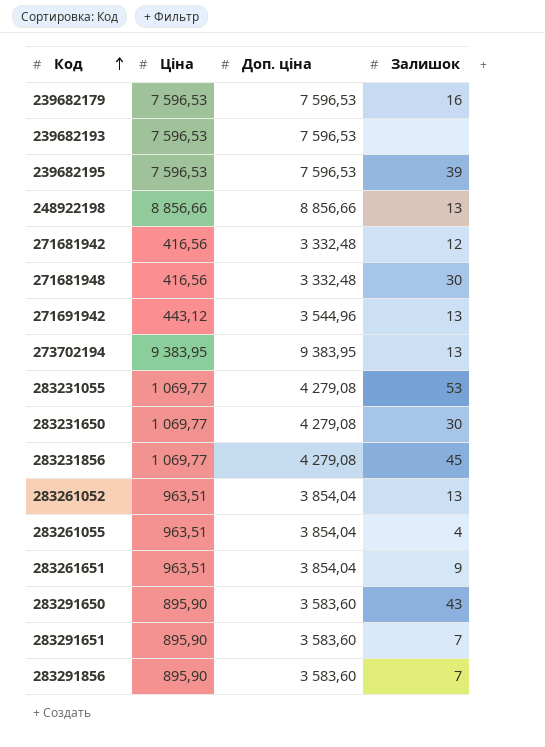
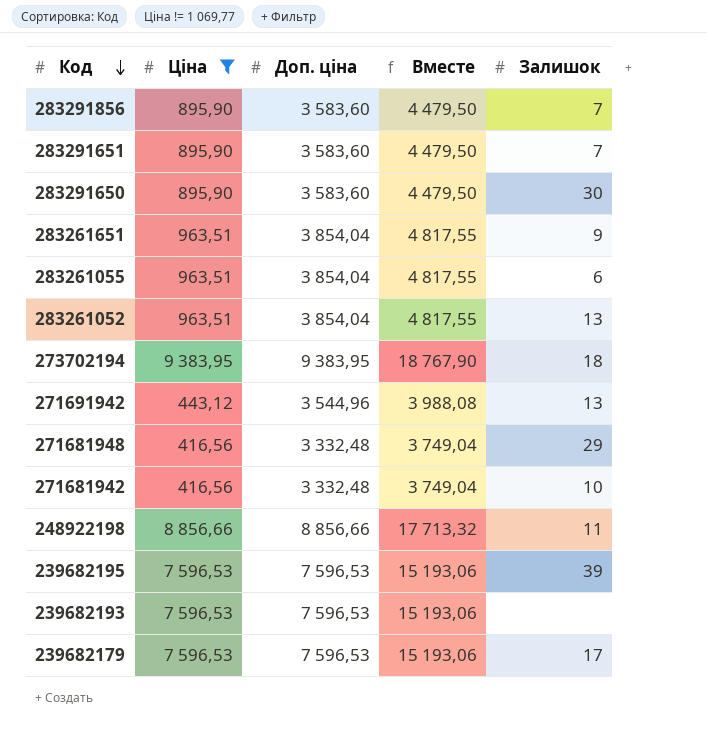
filter: none -> Ціна != 1 069,77
row order: Код ascending -> Код descending
column Вместе | formula: none -> [Ціна] + [Доп. ціна]
283291650 | Залишок: 43 -> 30
283261055 | Залишок: 4 -> 6
273702194 | Залишок: 13 -> 18
271681948 | Залишок: 30 -> 29
271681942 | Залишок: 12 -> 10
248922198 | Залишок: 13 -> 11
239682179 | Залишок: 16 -> 17

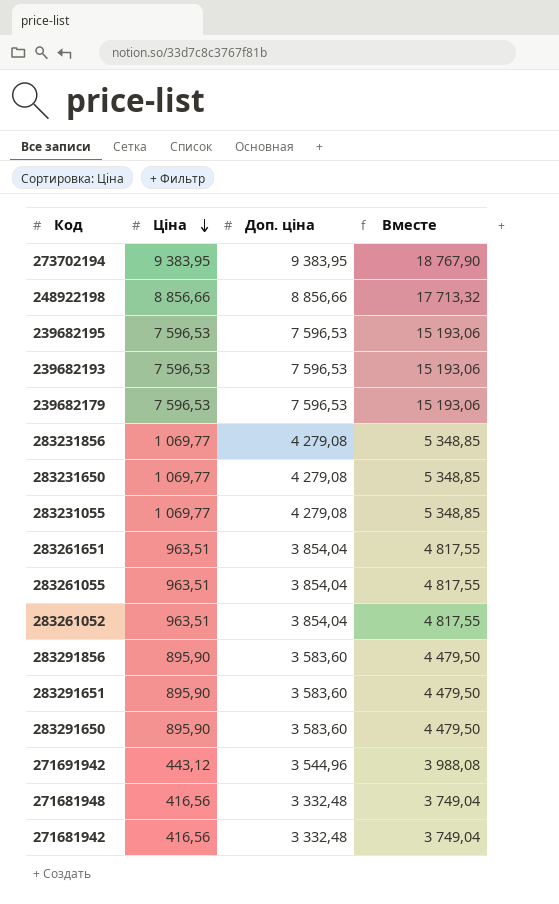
filter: Ціна != 1 069,77 -> none
row order: Код descending -> Ціна descending
column Залишок | position: 5 -> none

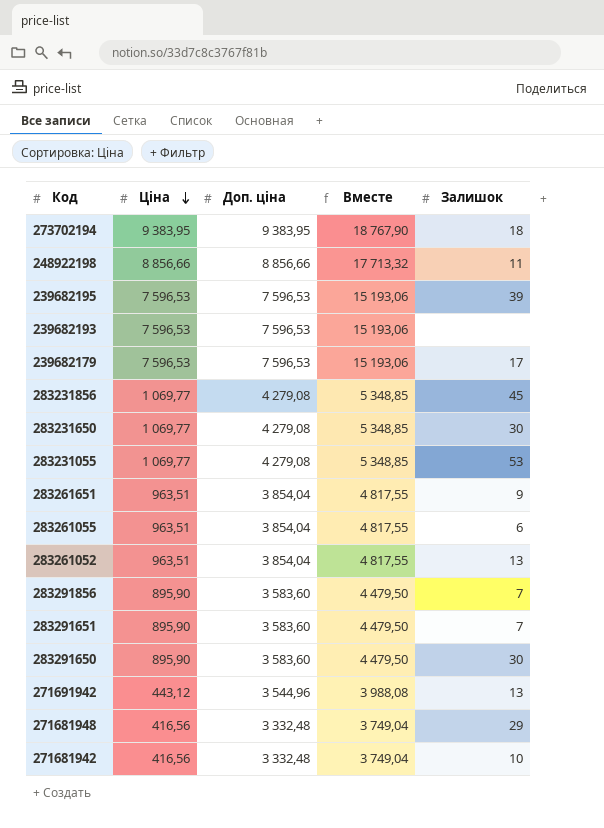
column Залишок | position: none -> 5

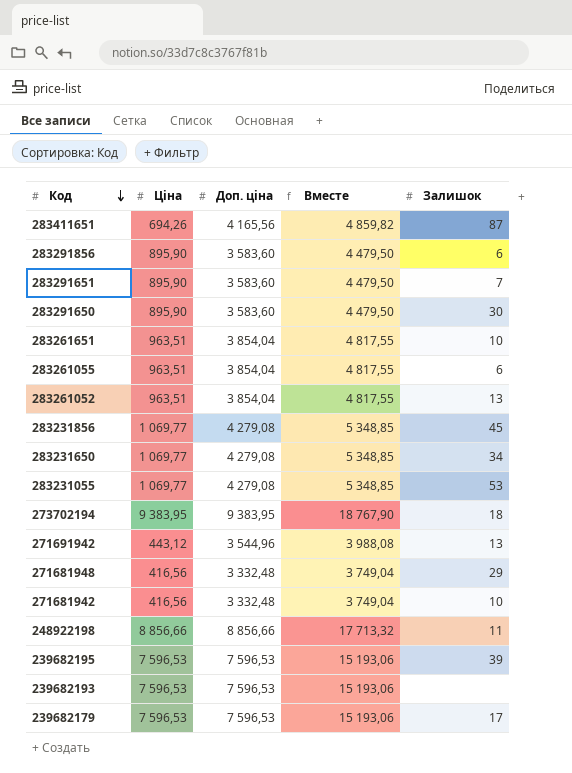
row order: Ціна descending -> Код descending
row 283411651: none -> 694,26 | 4 165,56 | 4 859,82 | 87
283291856 | Залишок: 7 -> 6
283261651 | Залишок: 9 -> 10
283231650 | Залишок: 30 -> 34

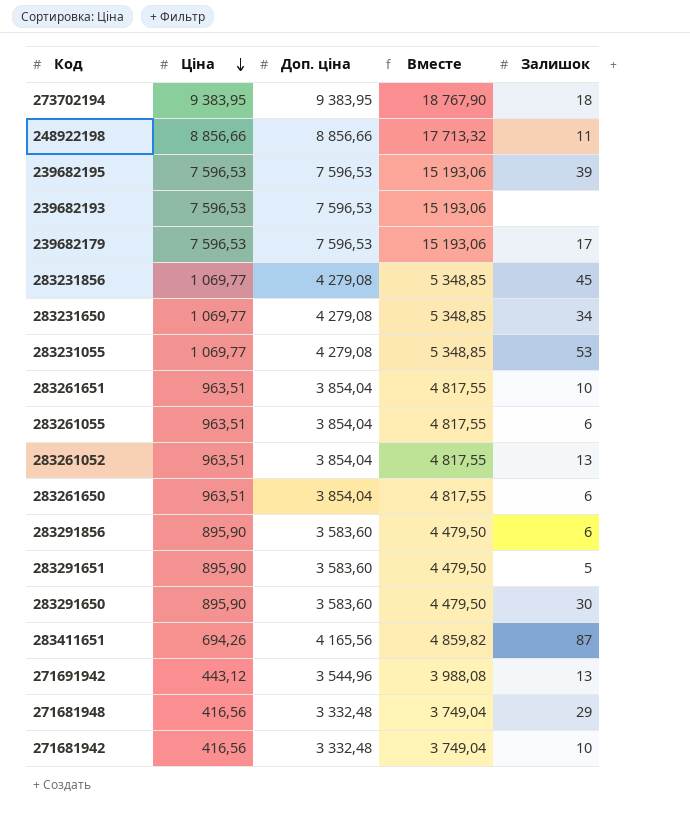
row order: Код descending -> Ціна descending
row 283261650: none -> 963,51 | 3 854,04 | 4 817,55 | 6
283291651 | Залишок: 7 -> 5

